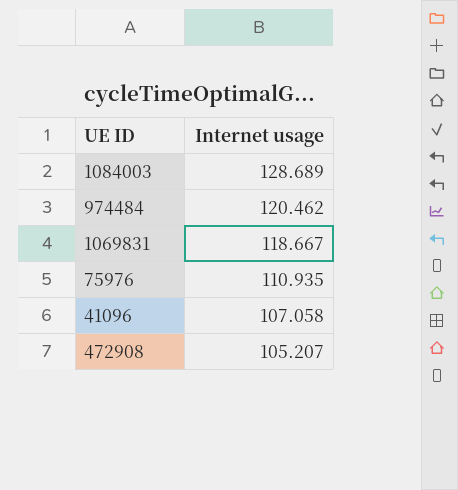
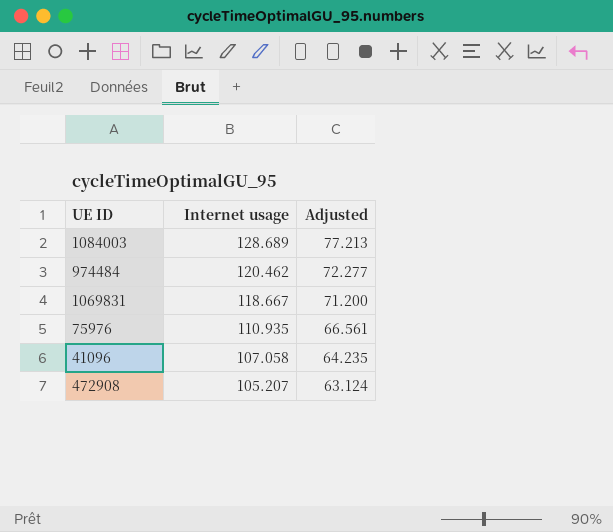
column Adjusted | formula: none -> [Internet usage] * 0.6

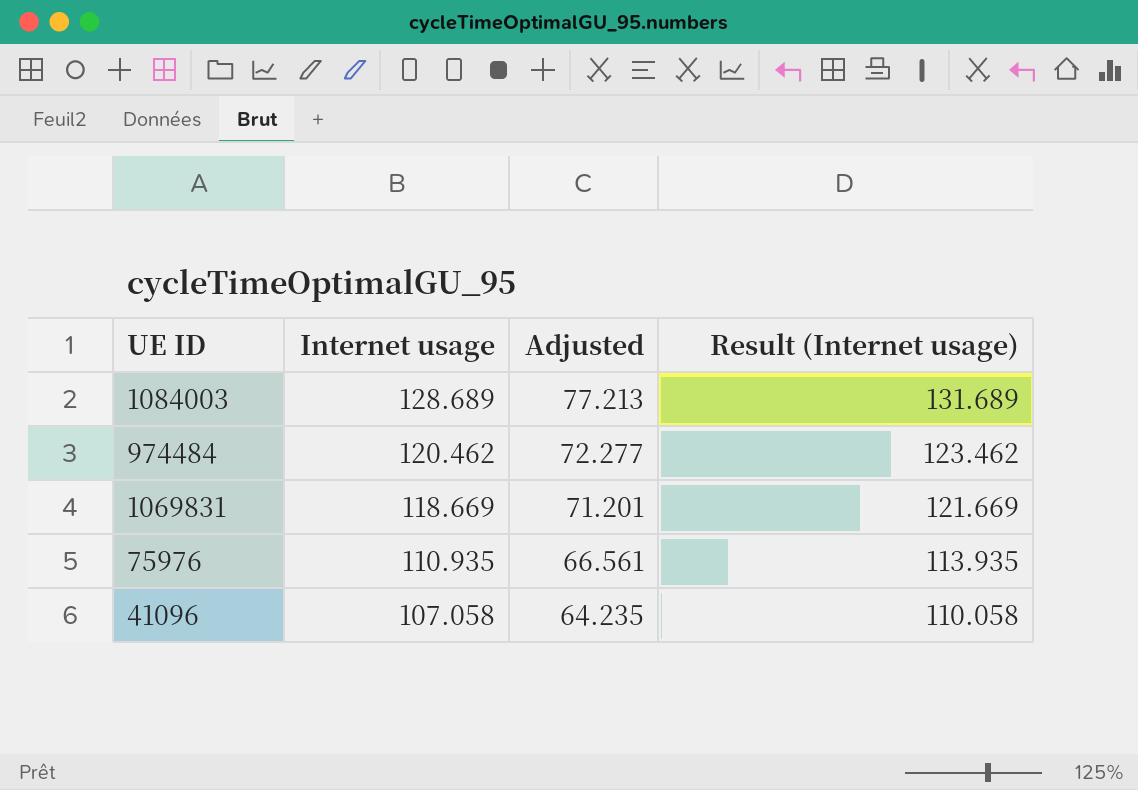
column Result (Internet usage) | formula: none -> [Internet usage] + 3
row 472908: 105.207 | 63.124 -> none
1069831 | Internet usage: 118.667 -> 118.669
1069831 | Adjusted: 71.200 -> 71.201

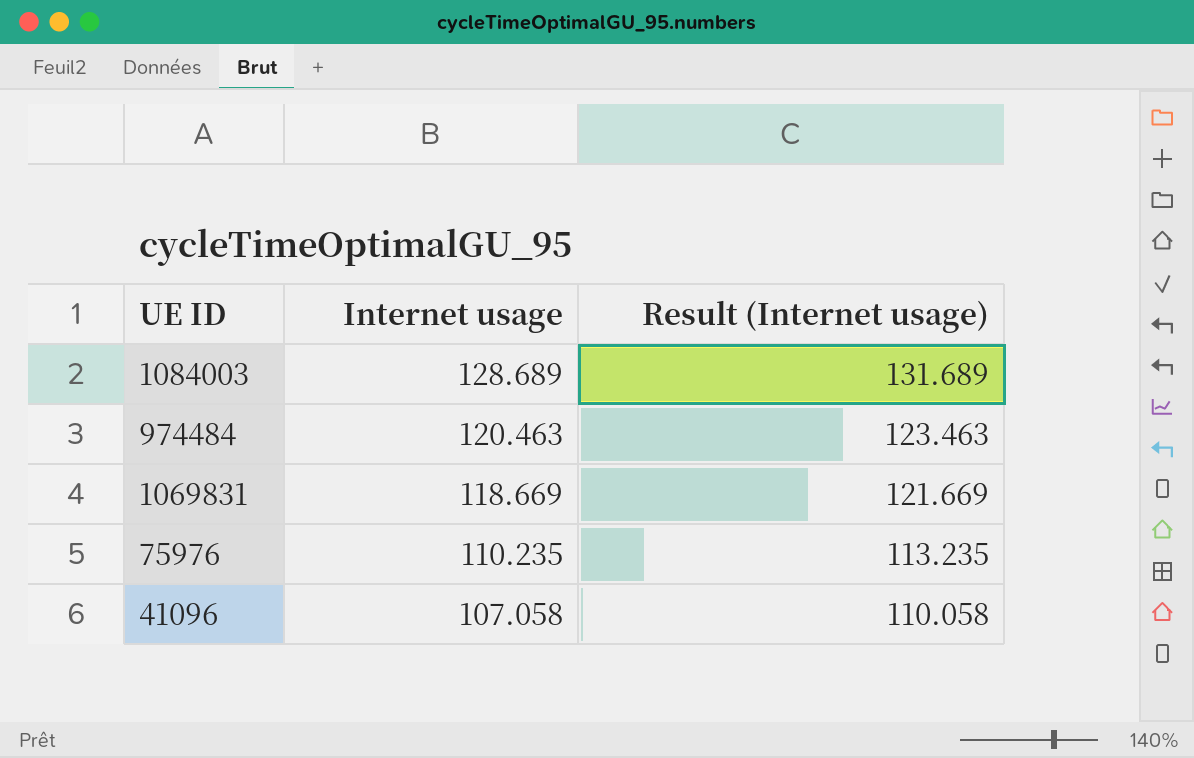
column Adjusted | formula: [Internet usage] * 0.6 -> none
974484 | Internet usage: 120.462 -> 120.463
974484 | Result (Internet usage): 123.462 -> 123.463
75976 | Internet usage: 110.935 -> 110.235
75976 | Result (Internet usage): 113.935 -> 113.235

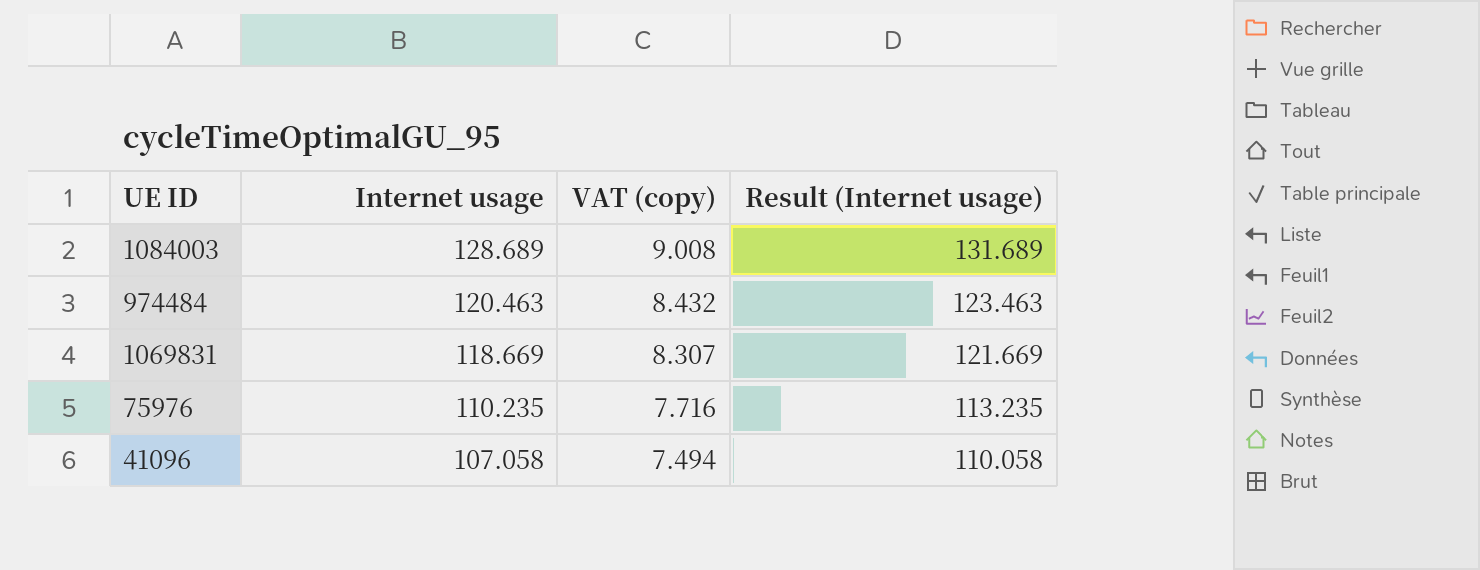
column VAT (copy) | formula: none -> [Internet usage] * 0.07

